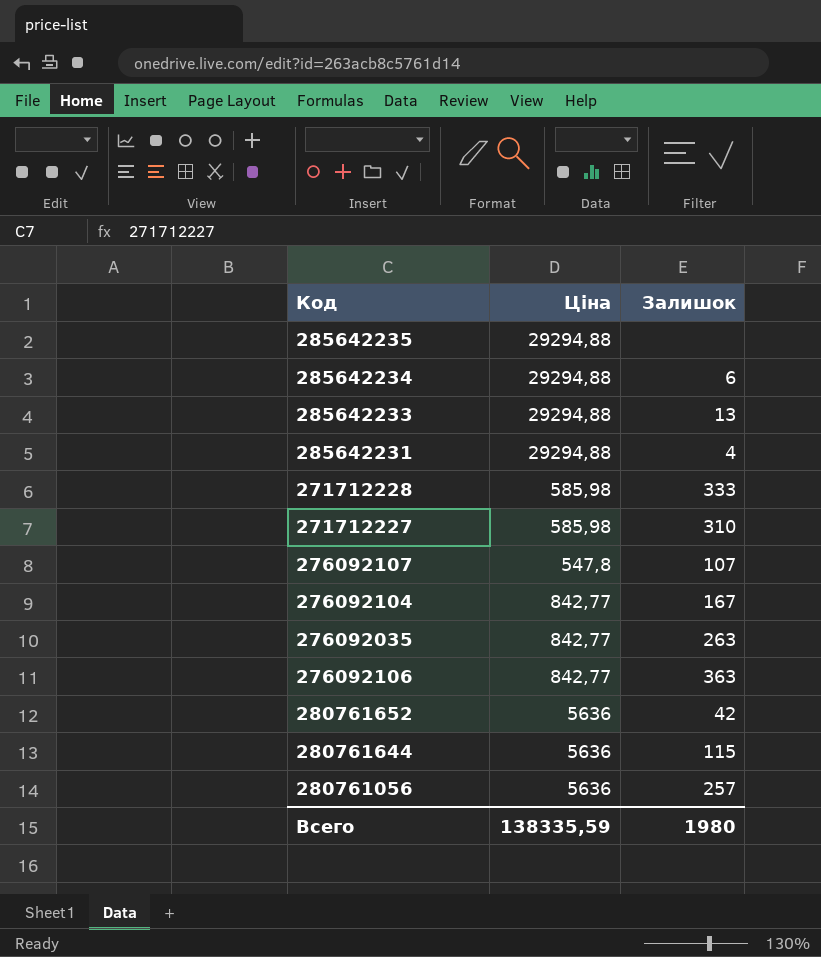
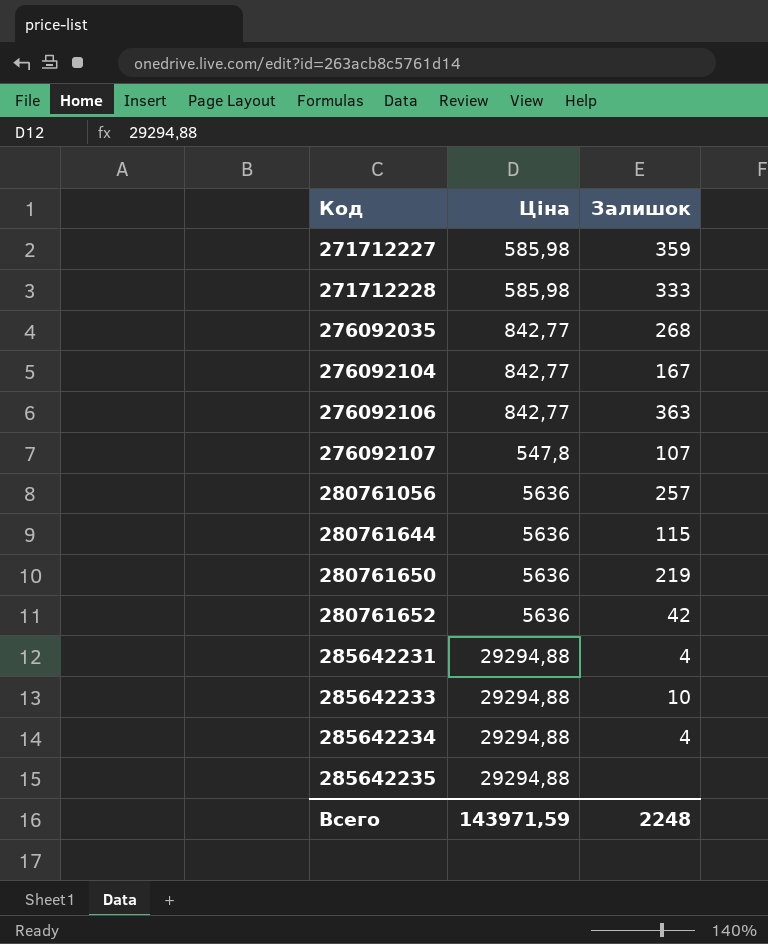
row order: none -> Код ascending
271712227 | Залишок: 310 -> 359
276092035 | Залишок: 263 -> 268
row 280761650: none -> 5636 | 219
285642233 | Залишок: 13 -> 10
285642234 | Залишок: 6 -> 4
Всего | Ціна: 138335,59 -> 143971,59
Всего | Залишок: 1980 -> 2248

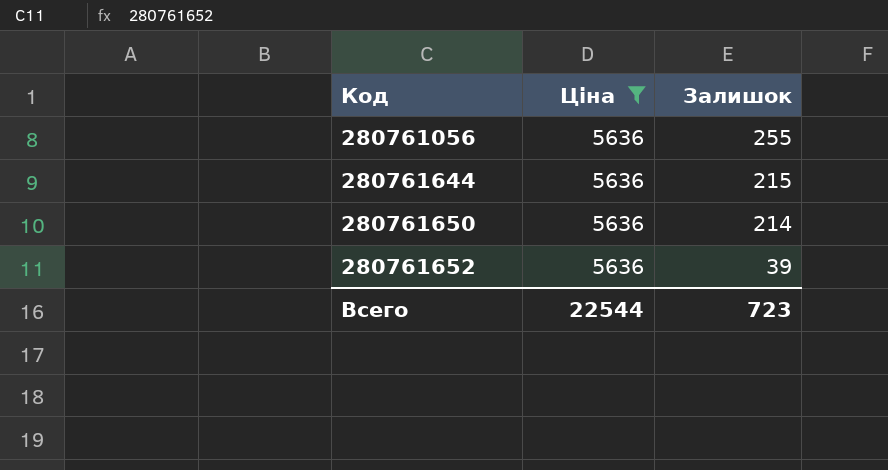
filter: none -> Ціна = 5636
280761056 | Залишок: 257 -> 255
280761644 | Залишок: 115 -> 215
280761650 | Залишок: 219 -> 214
280761652 | Залишок: 42 -> 39
Всего | Ціна: 143971,59 -> 22544
Всего | Залишок: 2248 -> 723

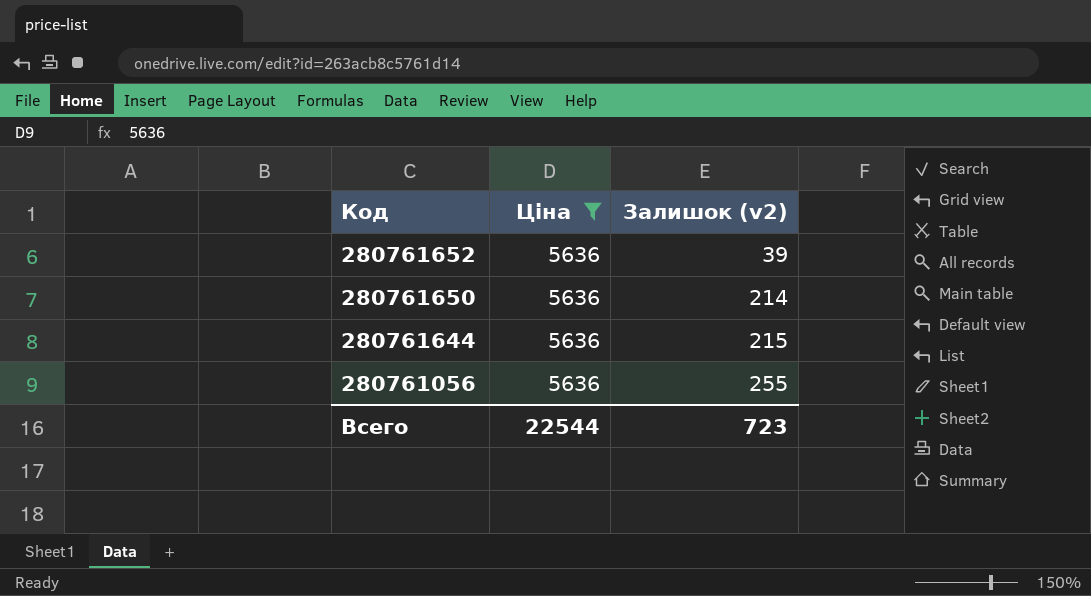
row order: Код ascending -> Код descending
column name: Залишок -> Залишок (v2)

